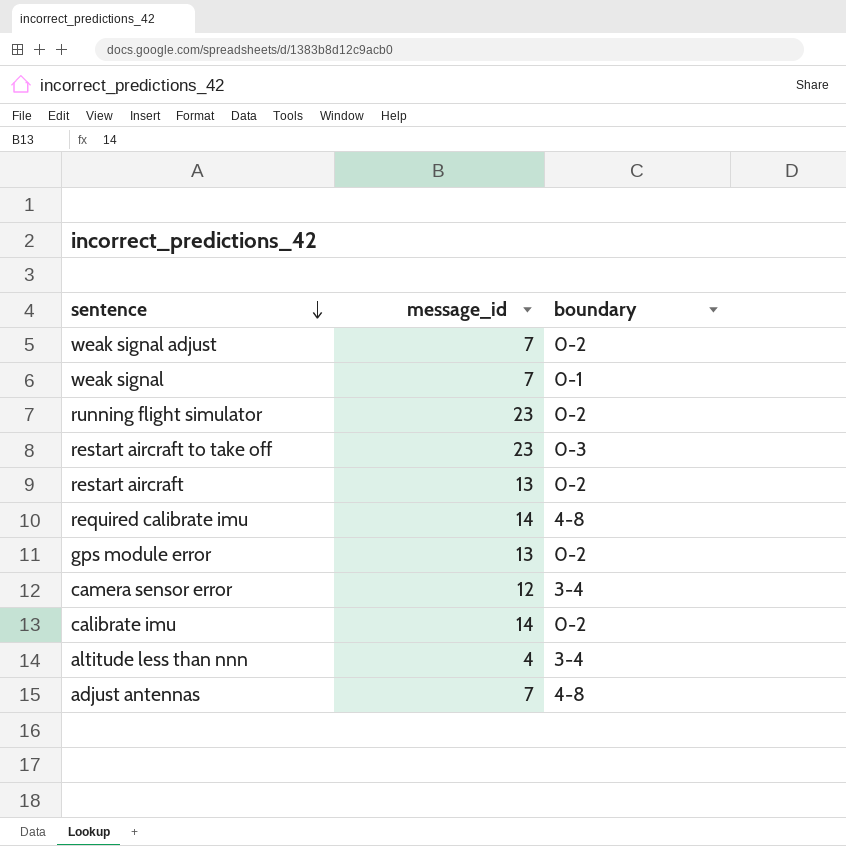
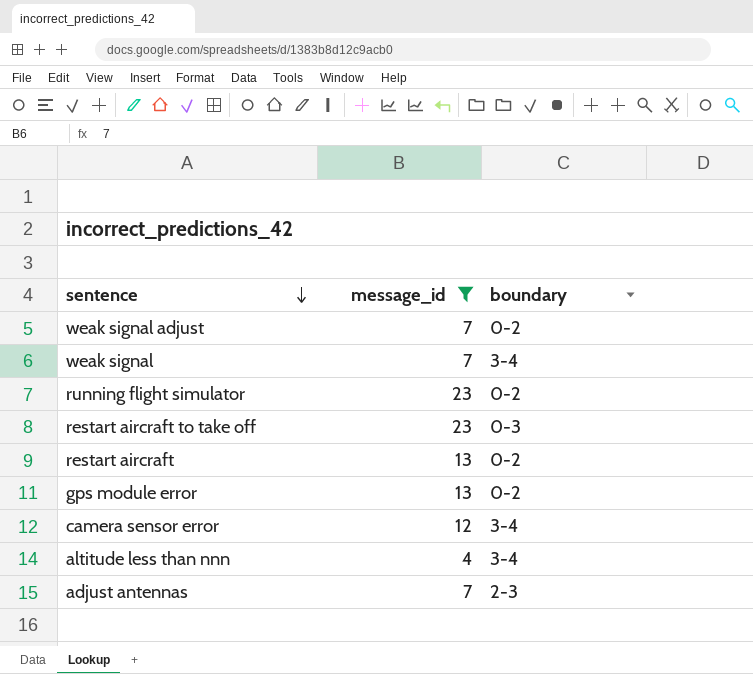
filter: none -> message_id != 14
weak signal | boundary: 0-1 -> 3-4
adjust antennas | boundary: 4-8 -> 2-3

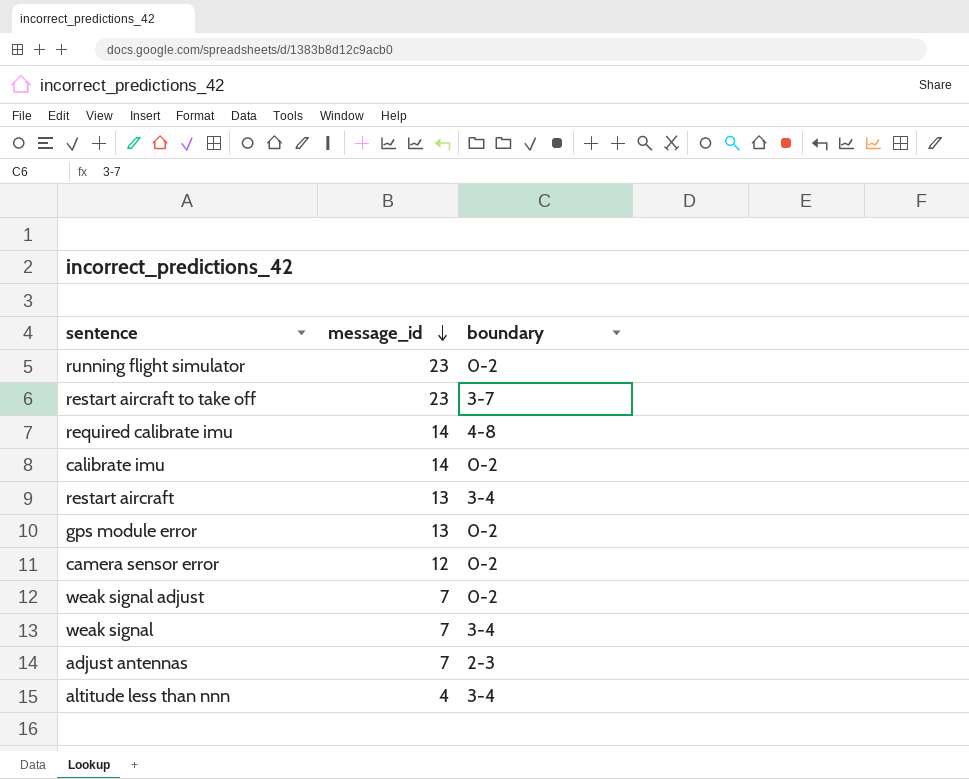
filter: message_id != 14 -> none
row order: sentence descending -> message_id descending
restart aircraft to take off | boundary: 0-3 -> 3-7
restart aircraft | boundary: 0-2 -> 3-4
camera sensor error | boundary: 3-4 -> 0-2

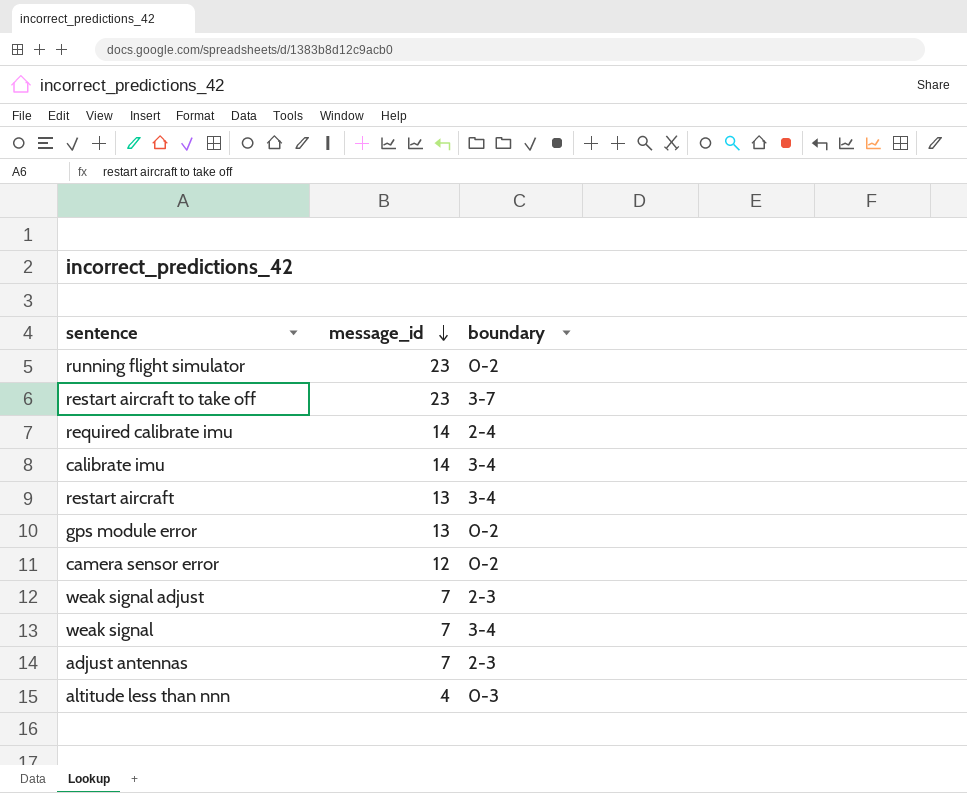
required calibrate imu | boundary: 4-8 -> 2-4
calibrate imu | boundary: 0-2 -> 3-4
weak signal adjust | boundary: 0-2 -> 2-3
altitude less than nnn | boundary: 3-4 -> 0-3

